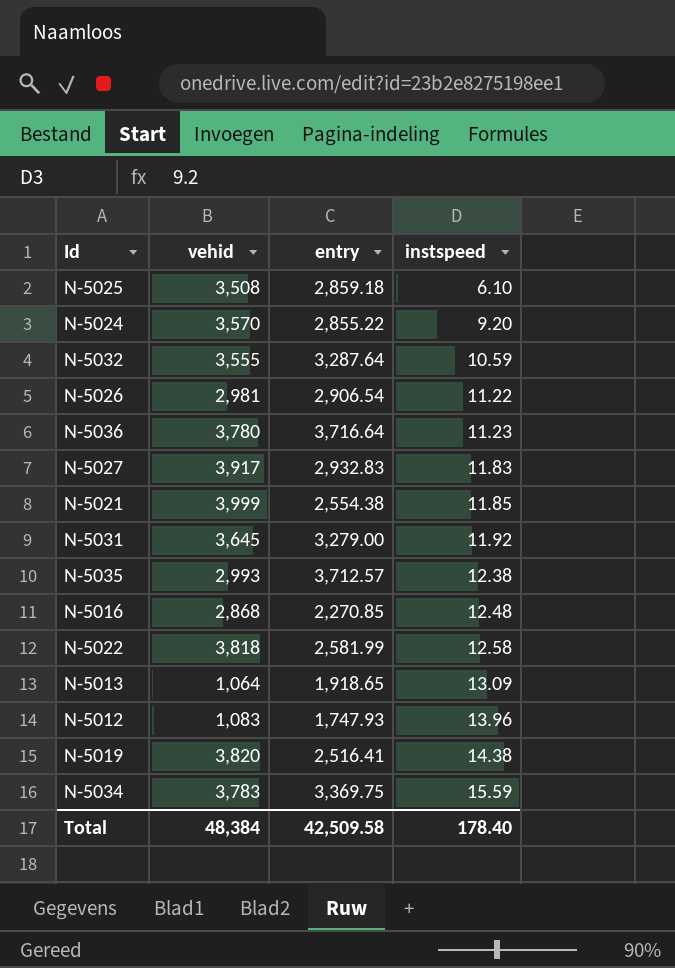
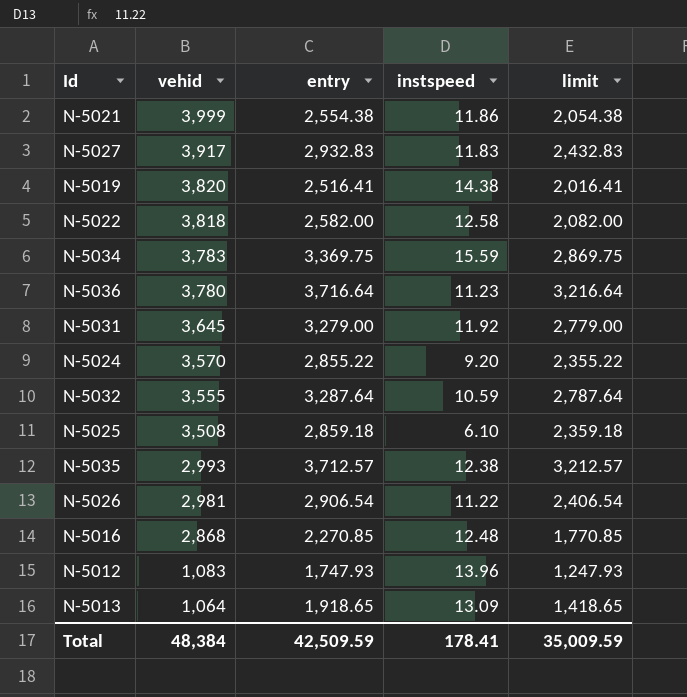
row order: instspeed ascending -> vehid descending
column limit | formula: none -> [entry] - 500
N-5021 | instspeed: 11.85 -> 11.86
N-5022 | entry: 2,581.99 -> 2,582.00
Total | entry: 42,509.58 -> 42,509.59
Total | instspeed: 178.40 -> 178.41

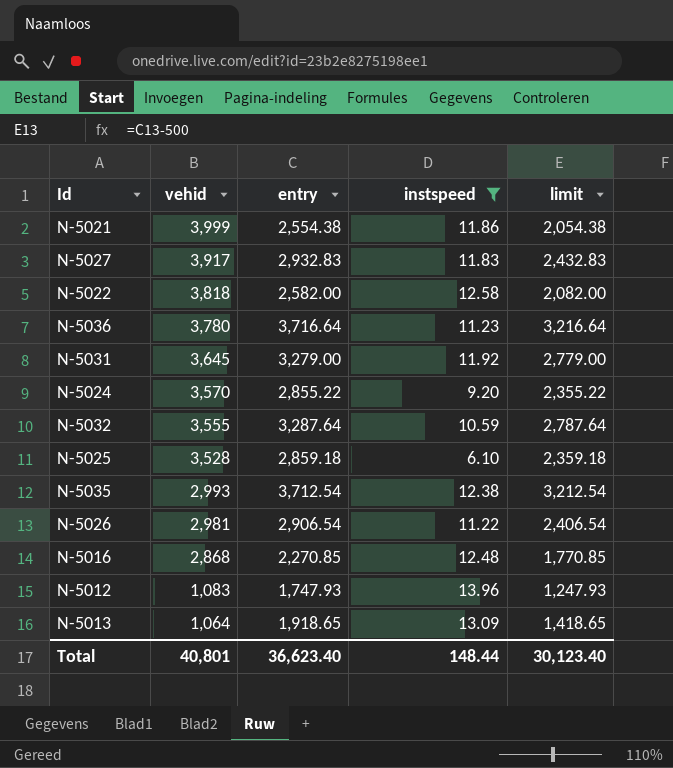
filter: none -> instspeed <= 13.96
N-5025 | vehid: 3,508 -> 3,528
N-5035 | entry: 3,712.57 -> 3,712.54
N-5035 | limit: 3,212.57 -> 3,212.54
Total | vehid: 48,384 -> 40,801
Total | entry: 42,509.59 -> 36,623.40
Total | instspeed: 178.41 -> 148.44
Total | limit: 35,009.59 -> 30,123.40

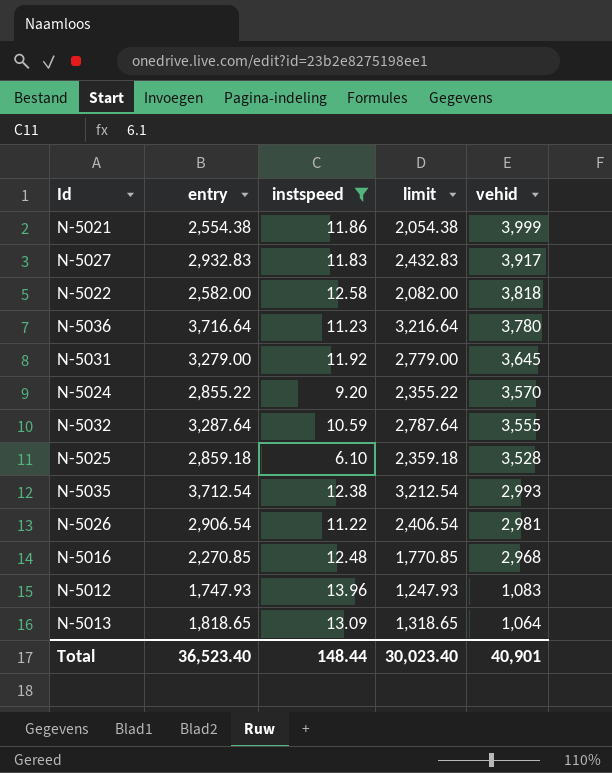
column vehid | position: 2 -> 5
N-5016 | vehid: 2,868 -> 2,968
N-5013 | entry: 1,918.65 -> 1,818.65
N-5013 | limit: 1,418.65 -> 1,318.65
Total | entry: 36,623.40 -> 36,523.40
Total | limit: 30,123.40 -> 30,023.40
Total | vehid: 40,801 -> 40,901

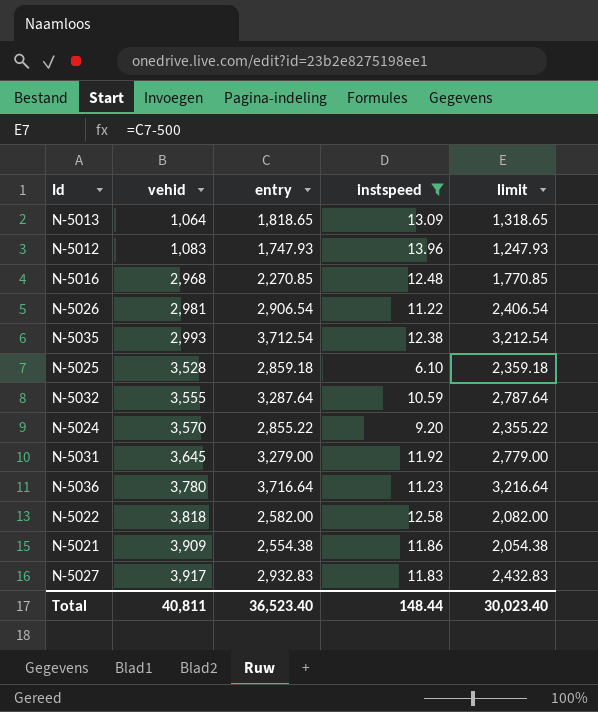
row order: vehid descending -> vehid ascending
column vehid | position: 5 -> 2
N-5021 | vehid: 3,999 -> 3,909
Total | vehid: 40,901 -> 40,811

